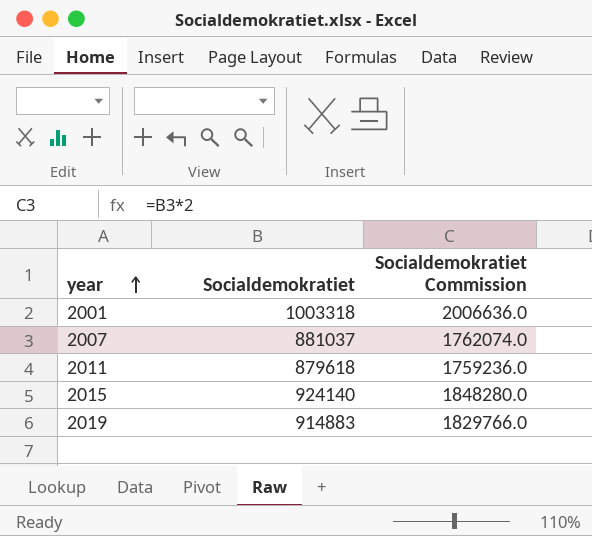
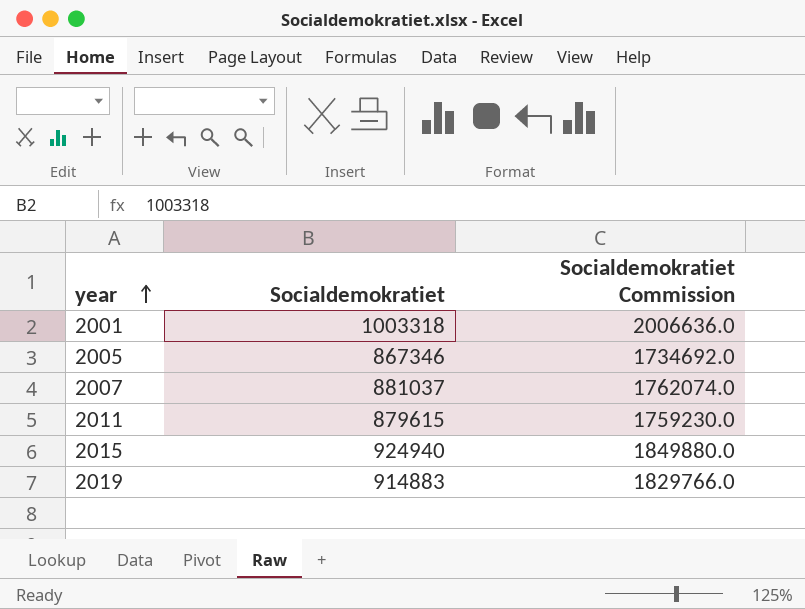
row 2005: none -> 867346 | 1734692.0
2011 | Socialdemokratiet: 879618 -> 879615
2011 | Socialdemokratiet Commission: 1759236.0 -> 1759230.0
2015 | Socialdemokratiet: 924140 -> 924940
2015 | Socialdemokratiet Commission: 1848280.0 -> 1849880.0

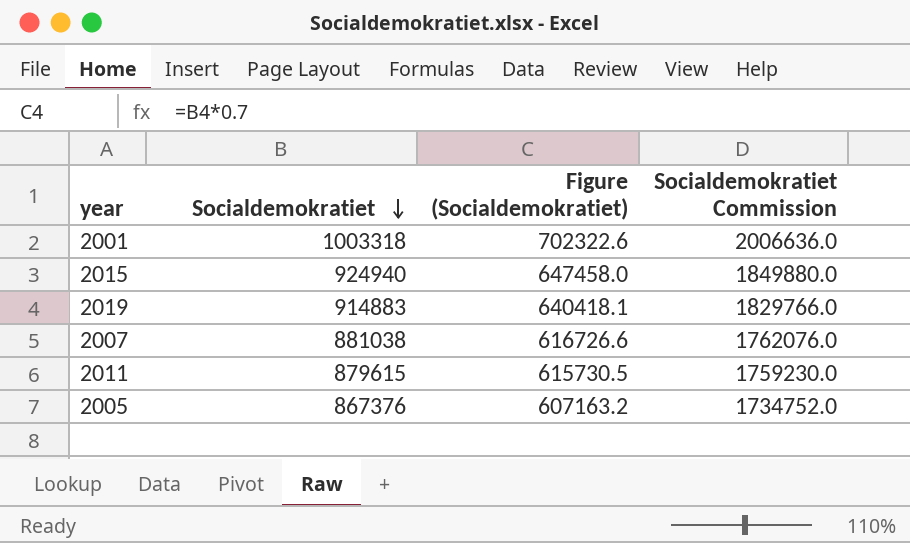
row order: year ascending -> Socialdemokratiet descending
column Figure (Socialdemokratiet) | formula: none -> [Socialdemokratiet] * 0.7
2007 | Socialdemokratiet: 881037 -> 881038
2007 | Socialdemokratiet Commission: 1762074.0 -> 1762076.0
2005 | Socialdemokratiet: 867346 -> 867376
2005 | Socialdemokratiet Commission: 1734692.0 -> 1734752.0

